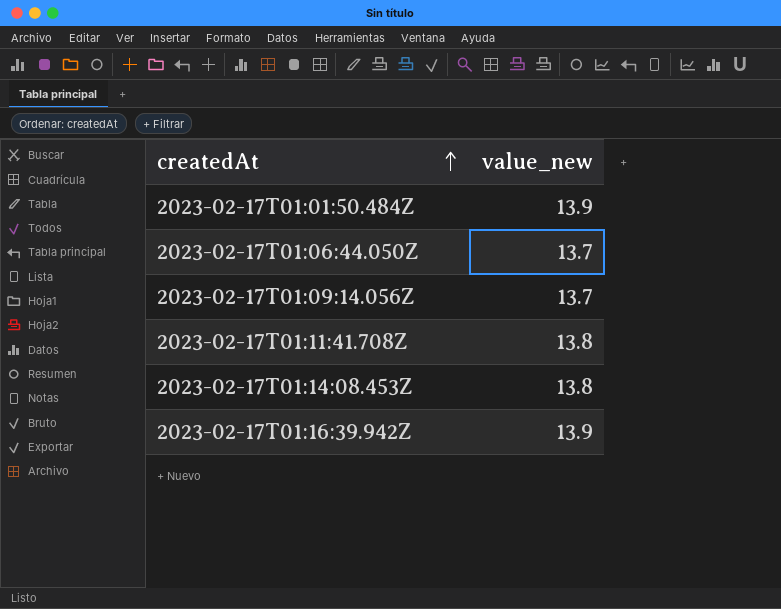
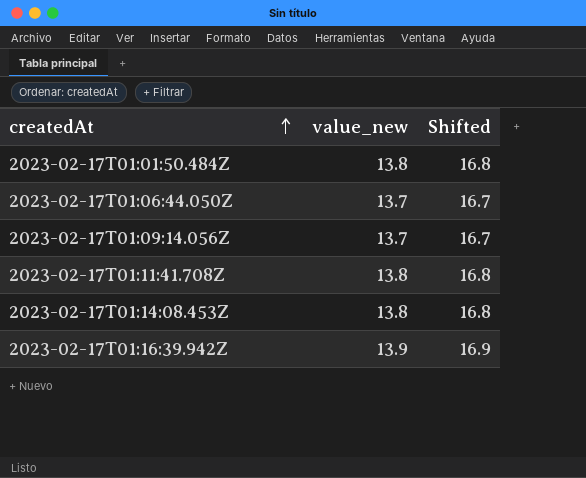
column Shifted | formula: none -> [value_new] + 3
2023-02-17T01:01:50.484Z | value_new: 13.9 -> 13.8

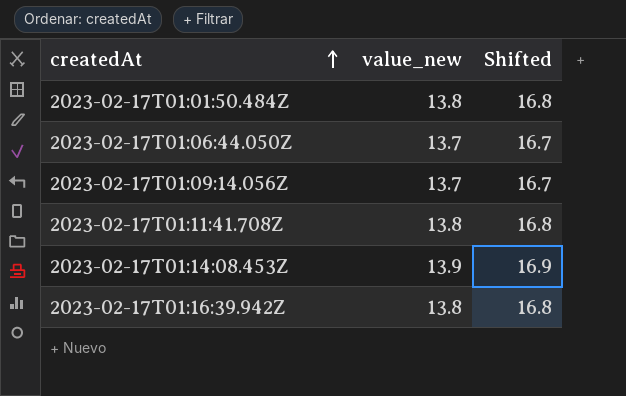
2023-02-17T01:14:08.453Z | value_new: 13.8 -> 13.9
2023-02-17T01:14:08.453Z | Shifted: 16.8 -> 16.9
2023-02-17T01:16:39.942Z | value_new: 13.9 -> 13.8
2023-02-17T01:16:39.942Z | Shifted: 16.9 -> 16.8

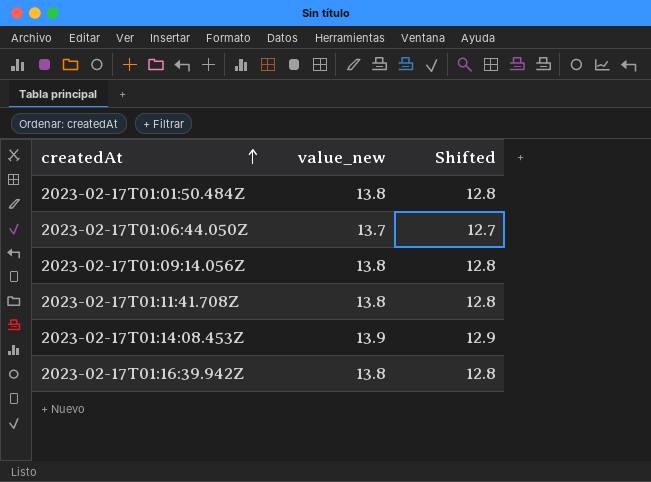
column Shifted | formula: [value_new] + 3 -> [value_new] - 1
2023-02-17T01:09:14.056Z | value_new: 13.7 -> 13.8

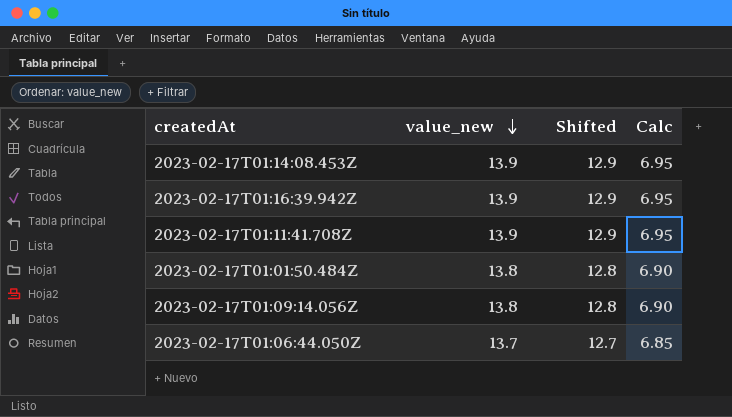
row order: createdAt ascending -> value_new descending
column Calc | formula: none -> [value_new] * 0.5
2023-02-17T01:16:39.942Z | value_new: 13.8 -> 13.9
2023-02-17T01:16:39.942Z | Shifted: 12.8 -> 12.9
2023-02-17T01:11:41.708Z | value_new: 13.8 -> 13.9
2023-02-17T01:11:41.708Z | Shifted: 12.8 -> 12.9

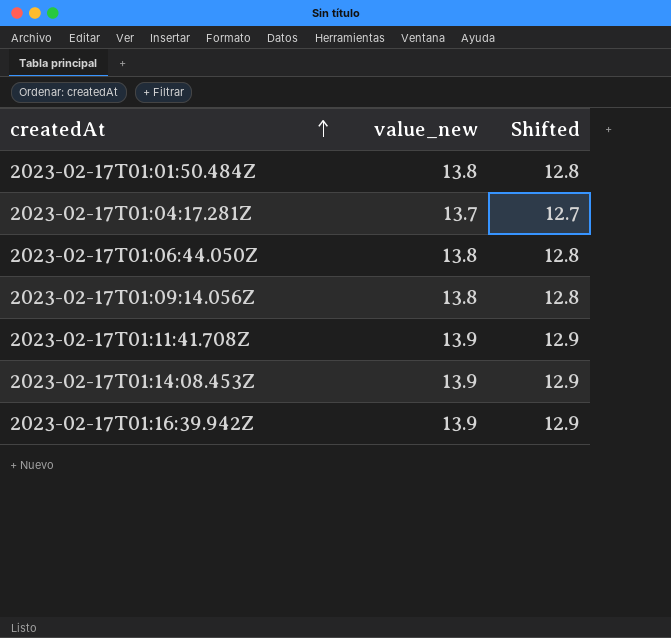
row order: value_new descending -> createdAt ascending
column Calc | formula: [value_new] * 0.5 -> none
row 2023-02-17T01:04:17.281Z: none -> 13.7 | 12.7
2023-02-17T01:06:44.050Z | value_new: 13.7 -> 13.8
2023-02-17T01:06:44.050Z | Shifted: 12.7 -> 12.8

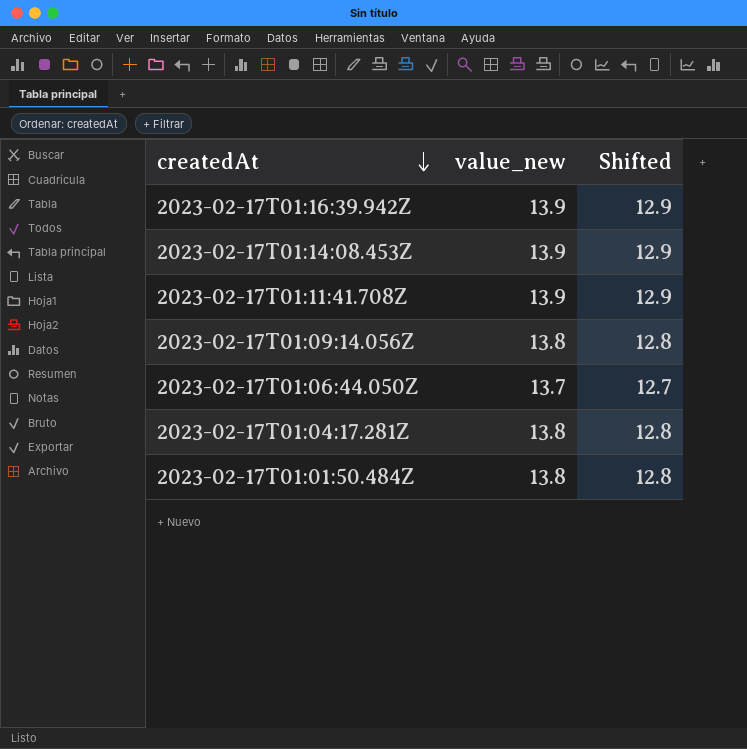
row order: createdAt ascending -> createdAt descending
2023-02-17T01:06:44.050Z | value_new: 13.8 -> 13.7
2023-02-17T01:06:44.050Z | Shifted: 12.8 -> 12.7
2023-02-17T01:04:17.281Z | value_new: 13.7 -> 13.8
2023-02-17T01:04:17.281Z | Shifted: 12.7 -> 12.8

